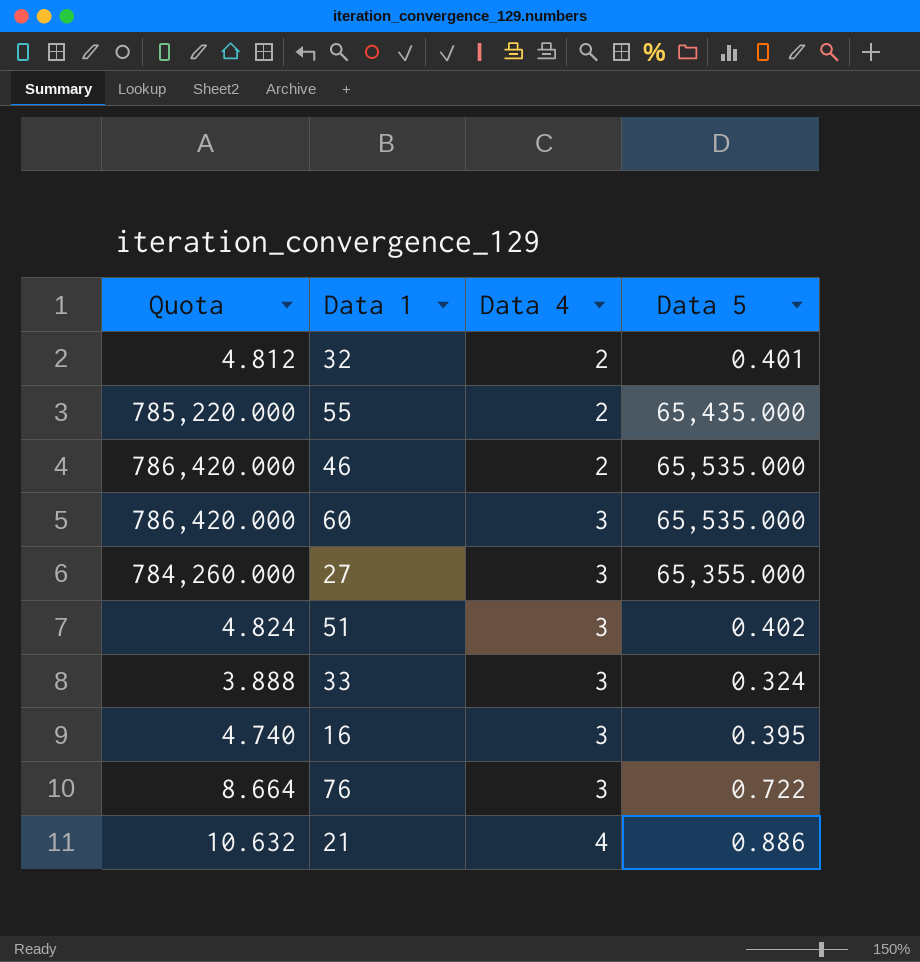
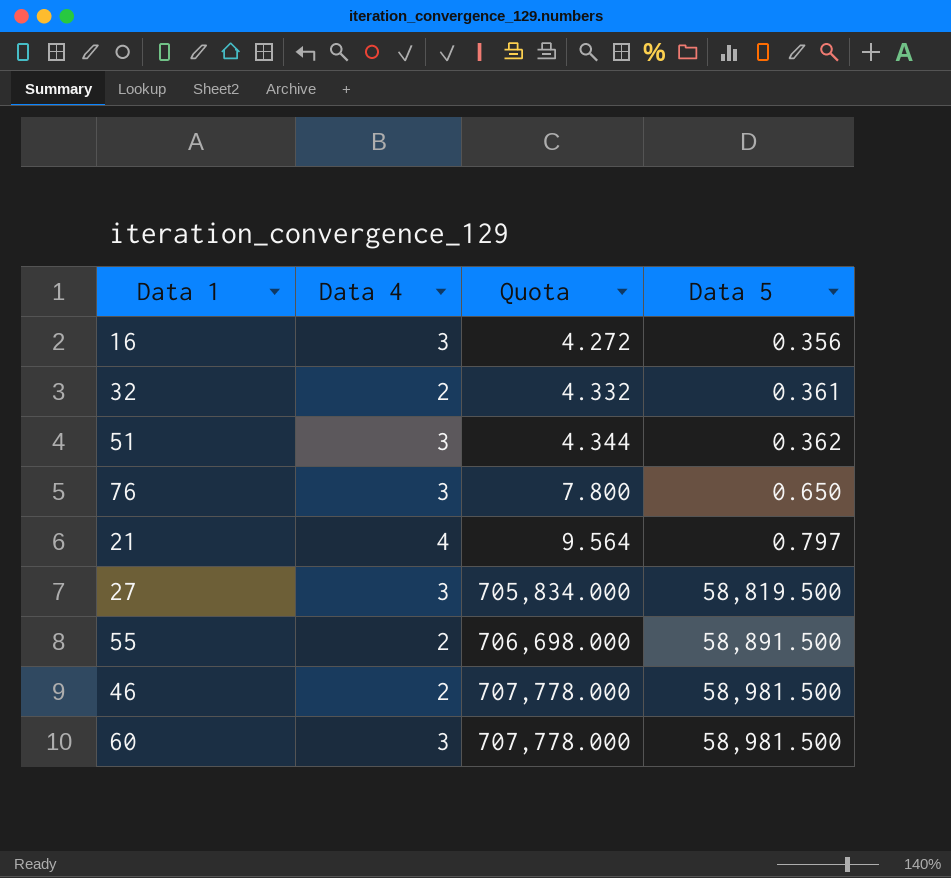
row order: Data 4 ascending -> Quota ascending
column Quota | position: 1 -> 3
row 33: 3.888 | 3 | 0.324 -> none
16 | Quota: 4.740 -> 4.272
16 | Data 5: 0.395 -> 0.356
32 | Quota: 4.812 -> 4.332
32 | Data 5: 0.401 -> 0.361
51 | Quota: 4.824 -> 4.344
51 | Data 5: 0.402 -> 0.362
76 | Quota: 8.664 -> 7.800
76 | Data 5: 0.722 -> 0.650
21 | Quota: 10.632 -> 9.564
21 | Data 5: 0.886 -> 0.797
27 | Quota: 784,260.000 -> 705,834.000
27 | Data 5: 65,355.000 -> 58,819.500
55 | Quota: 785,220.000 -> 706,698.000
55 | Data 5: 65,435.000 -> 58,891.500
46 | Quota: 786,420.000 -> 707,778.000
46 | Data 5: 65,535.000 -> 58,981.500
60 | Quota: 786,420.000 -> 707,778.000
60 | Data 5: 65,535.000 -> 58,981.500

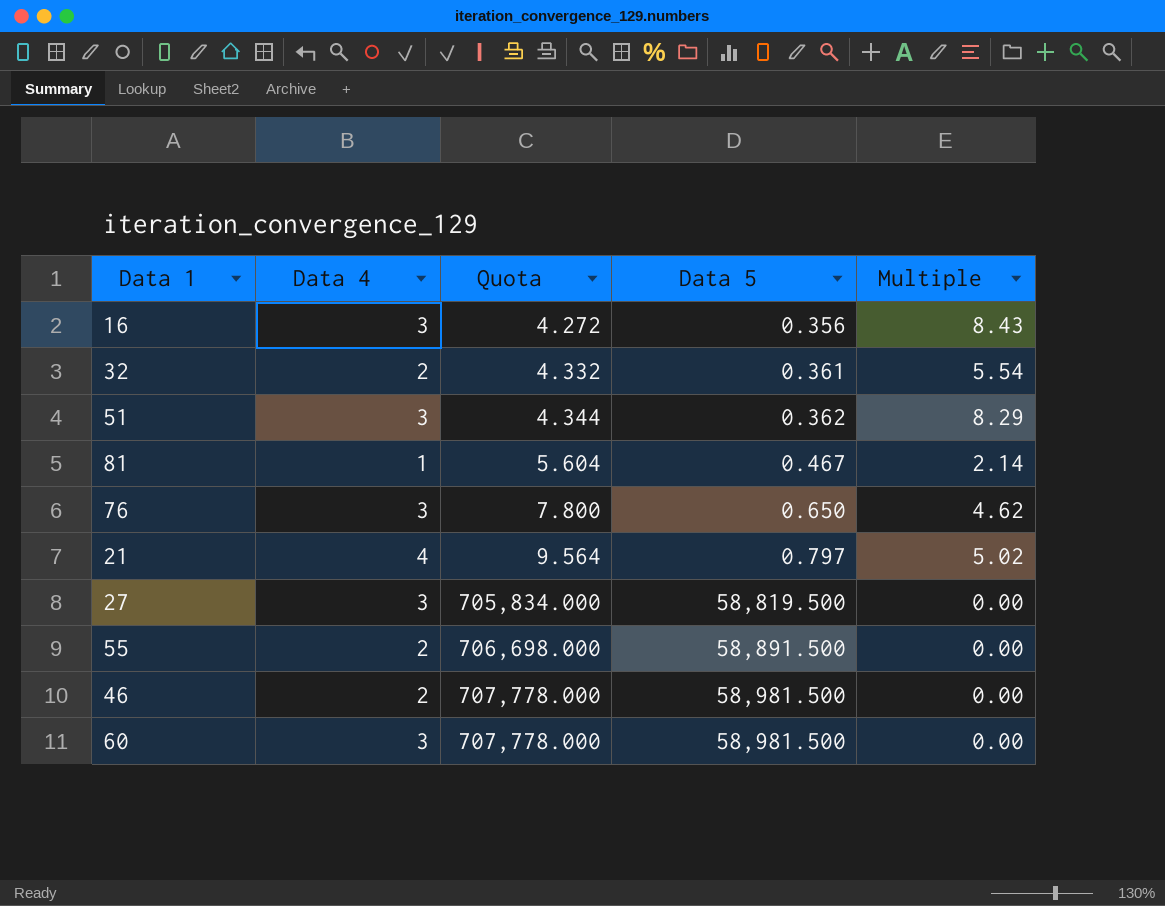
column Multiple | formula: none -> [Data 4] / [Data 5]
row 81: none -> 1 | 5.604 | 0.467 | 2.14

